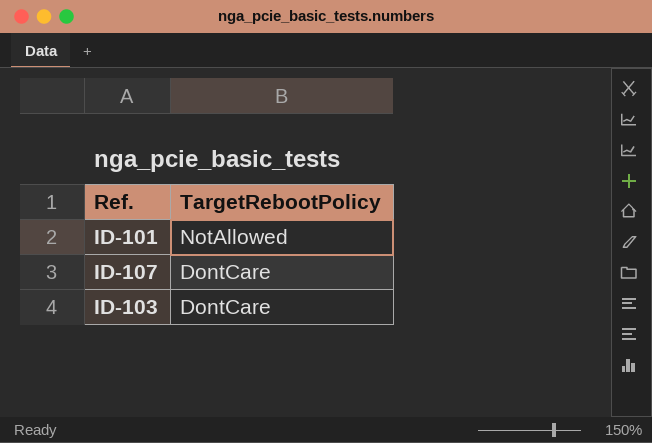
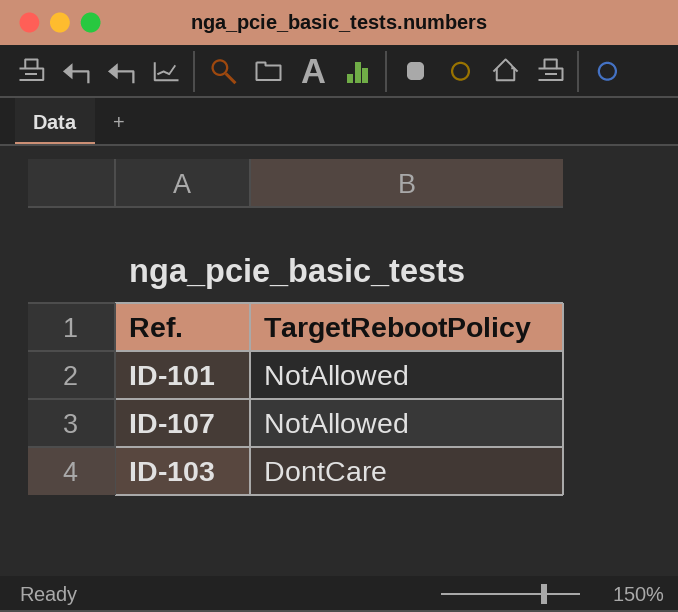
ID-107 | TargetRebootPolicy: DontCare -> NotAllowed

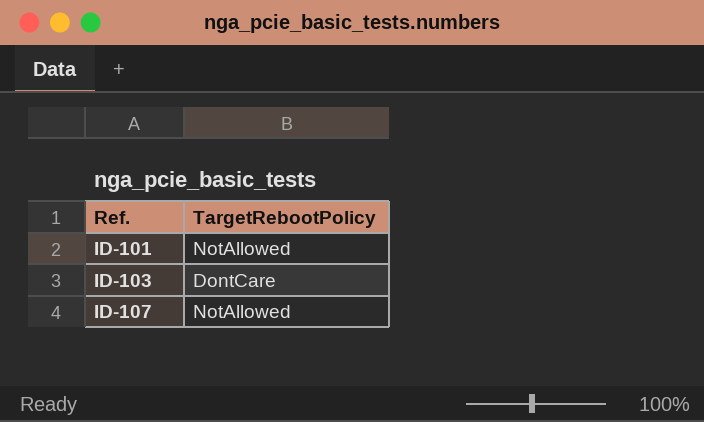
row order: TargetRebootPolicy descending -> Ref. ascending

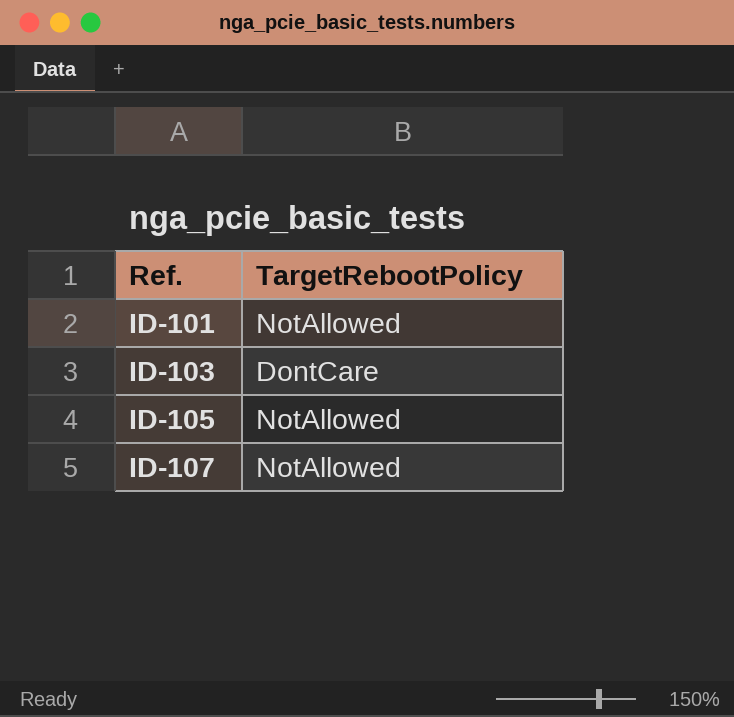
row ID-105: none -> NotAllowed

